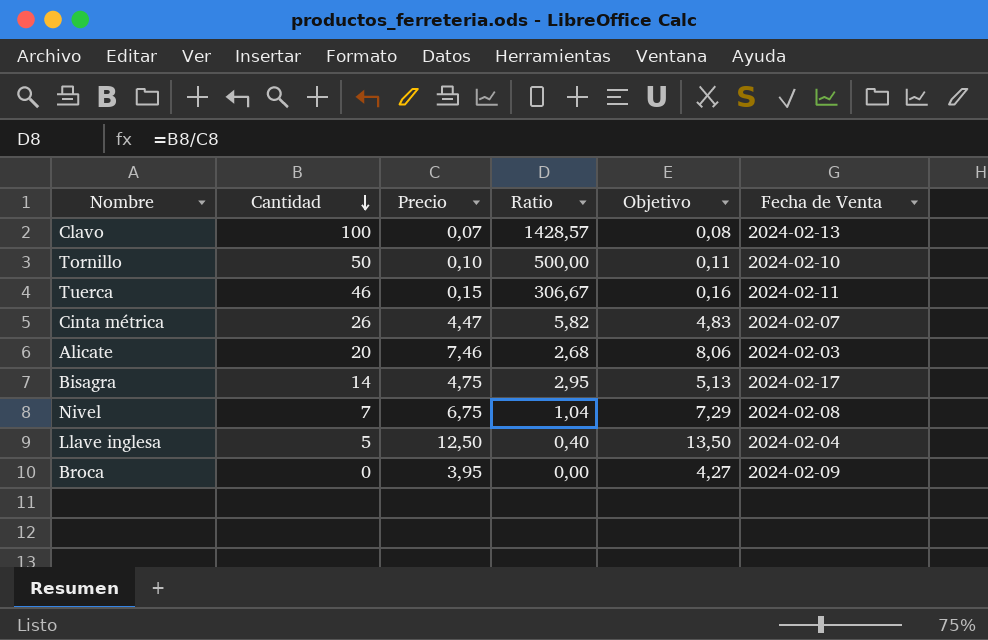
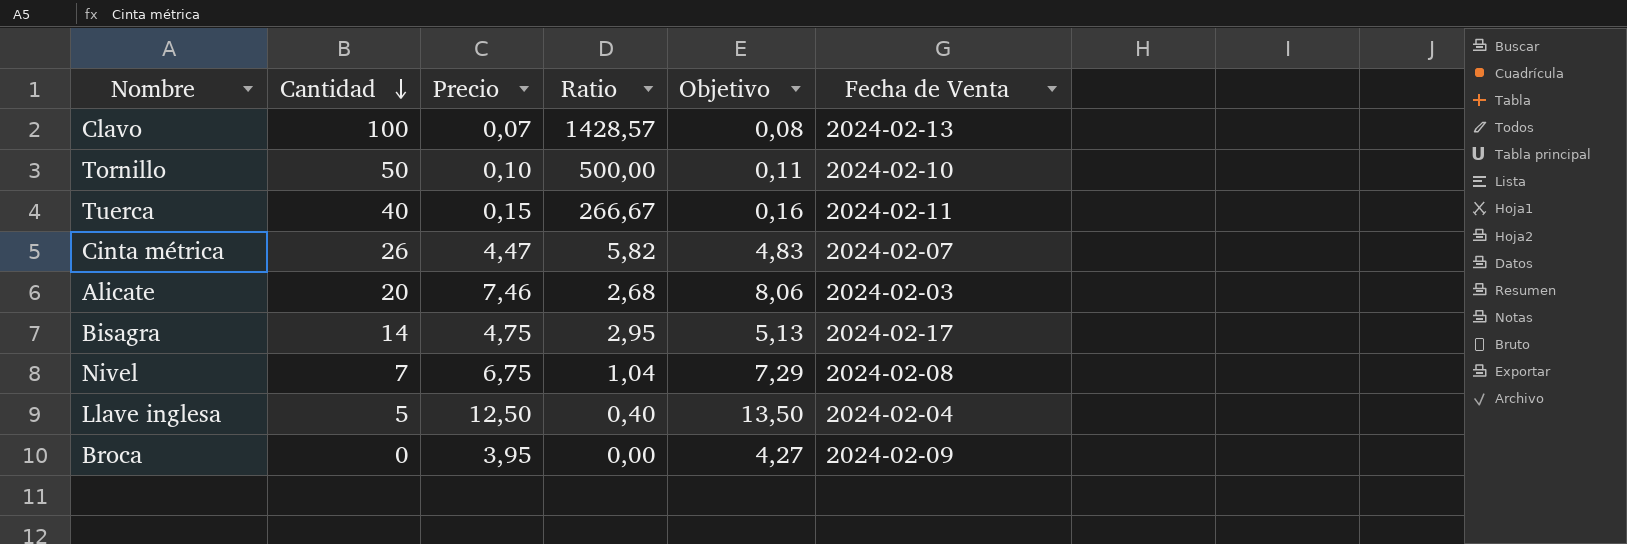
Tuerca | Cantidad: 46 -> 40
Tuerca | Ratio: 306,67 -> 266,67

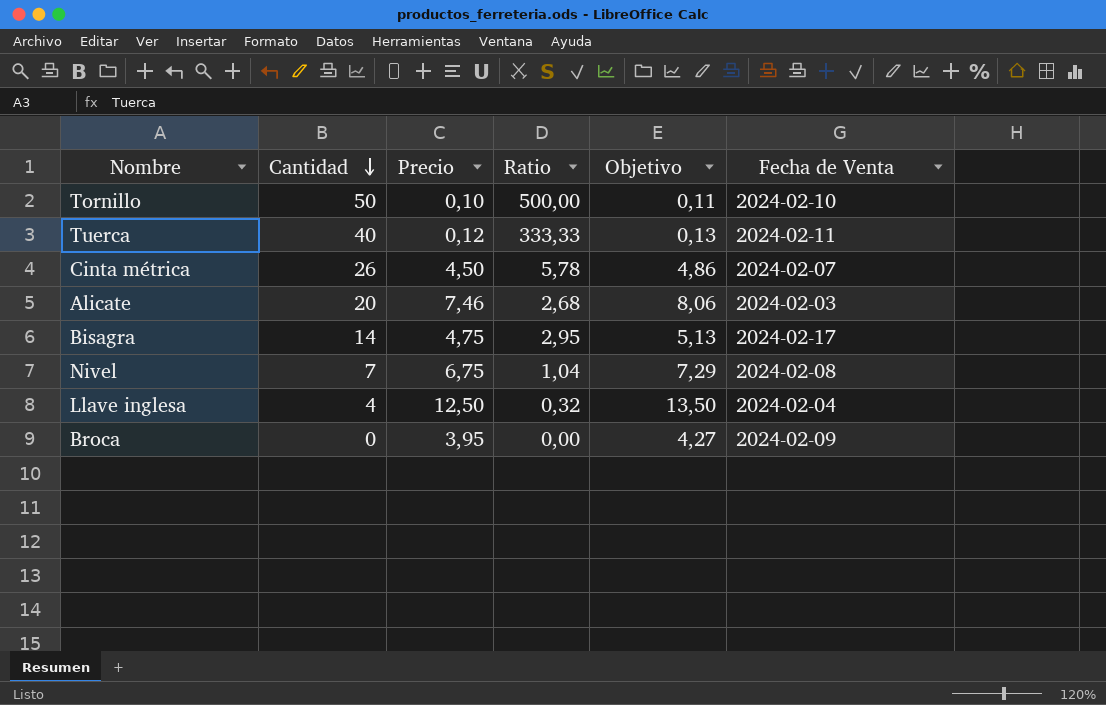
row Clavo: 100 | 0,07 | 1428,57 | 0,08 | 2024-02-13 -> none
Tuerca | Precio: 0,15 -> 0,12
Tuerca | Ratio: 266,67 -> 333,33
Tuerca | Objetivo: 0,16 -> 0,13
Cinta métrica | Precio: 4,47 -> 4,50
Cinta métrica | Ratio: 5,82 -> 5,78
Cinta métrica | Objetivo: 4,83 -> 4,86
Llave inglesa | Cantidad: 5 -> 4
Llave inglesa | Ratio: 0,40 -> 0,32

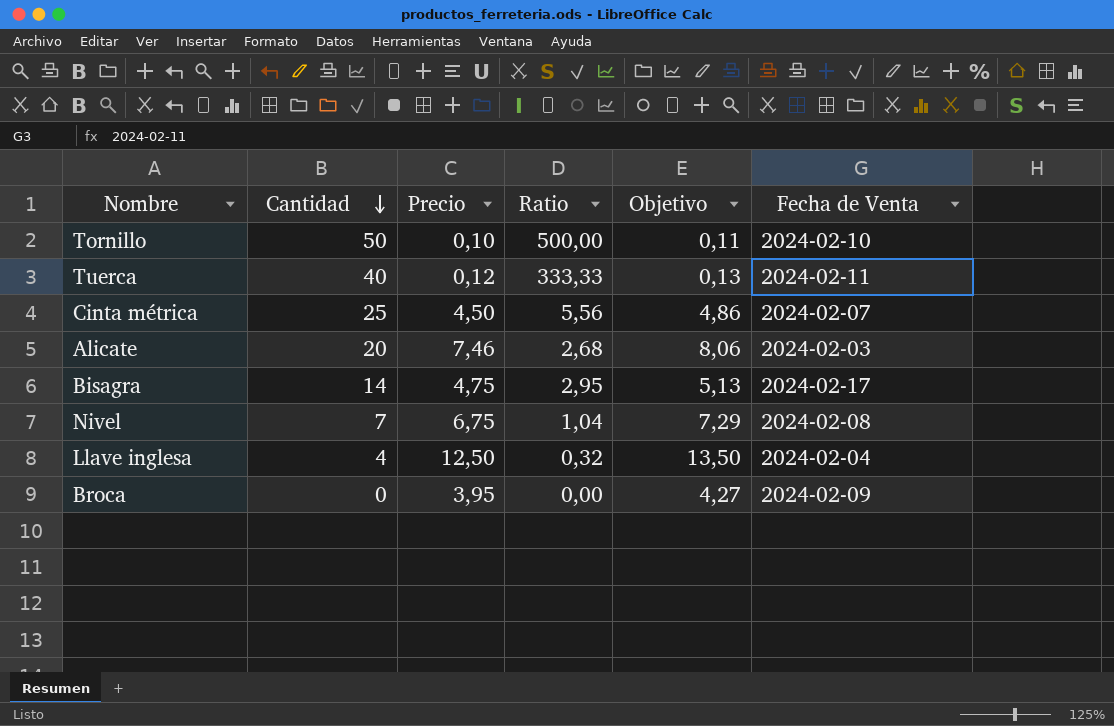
Cinta métrica | Cantidad: 26 -> 25
Cinta métrica | Ratio: 5,78 -> 5,56

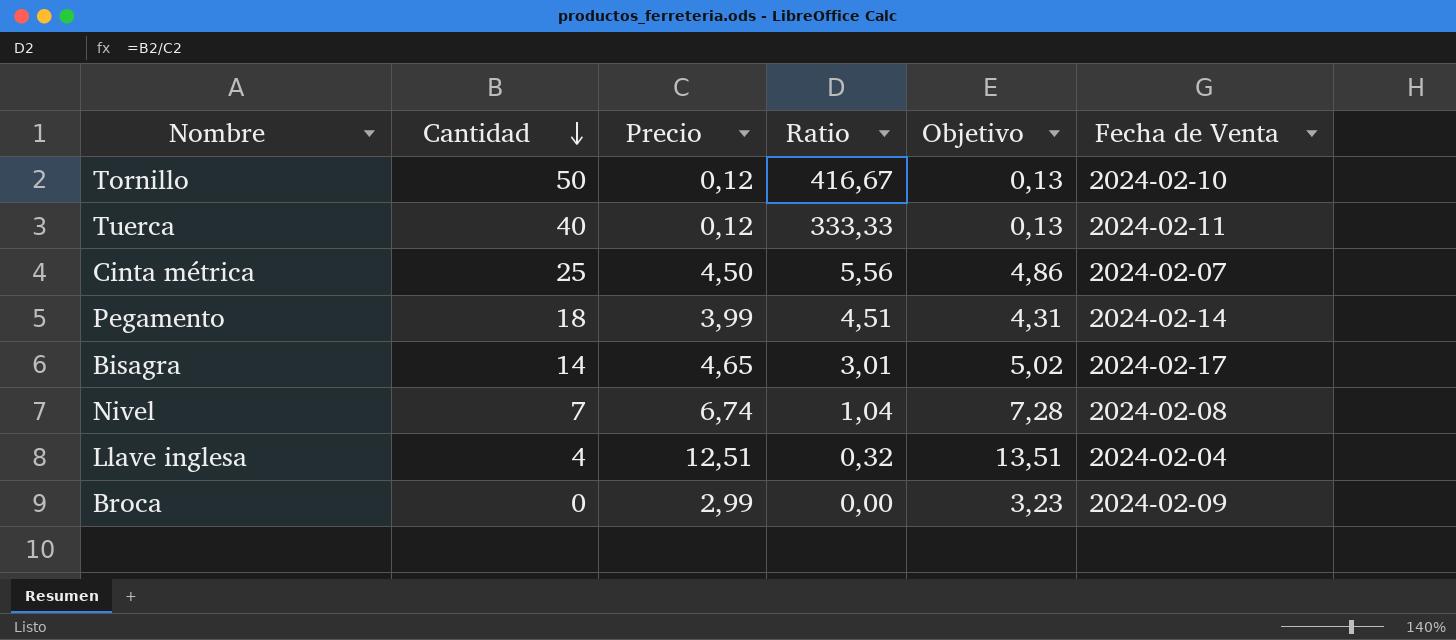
row Alicate: 20 | 7,46 | 2,68 | 8,06 | 2024-02-03 -> none
Tornillo | Precio: 0,10 -> 0,12
Tornillo | Ratio: 500,00 -> 416,67
Tornillo | Objetivo: 0,11 -> 0,13
row Pegamento: none -> 18 | 3,99 | 4,51 | 4,31 | 2024-02-14
Bisagra | Precio: 4,75 -> 4,65
Bisagra | Ratio: 2,95 -> 3,01
Bisagra | Objetivo: 5,13 -> 5,02
Nivel | Precio: 6,75 -> 6,74
Nivel | Objetivo: 7,29 -> 7,28
Llave inglesa | Precio: 12,50 -> 12,51
Llave inglesa | Objetivo: 13,50 -> 13,51
Broca | Precio: 3,95 -> 2,99
Broca | Objetivo: 4,27 -> 3,23

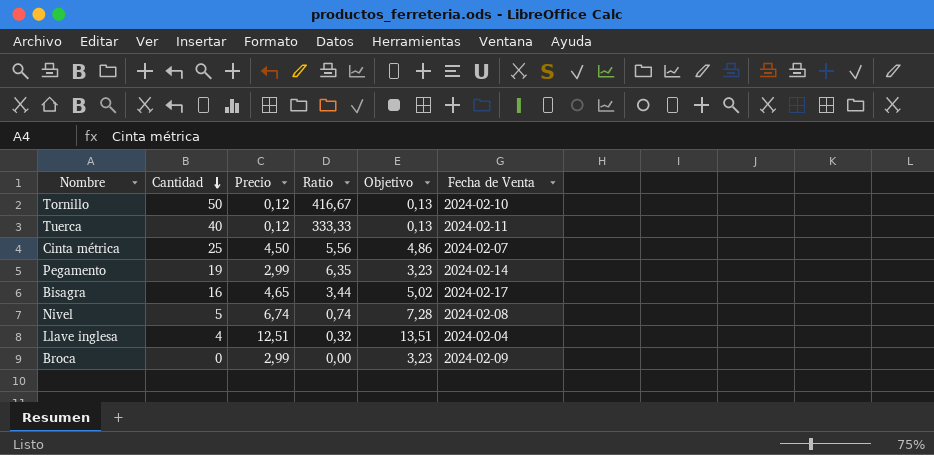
Pegamento | Cantidad: 18 -> 19
Pegamento | Precio: 3,99 -> 2,99
Pegamento | Ratio: 4,51 -> 6,35
Pegamento | Objetivo: 4,31 -> 3,23
Bisagra | Cantidad: 14 -> 16
Bisagra | Ratio: 3,01 -> 3,44
Nivel | Cantidad: 7 -> 5
Nivel | Ratio: 1,04 -> 0,74

